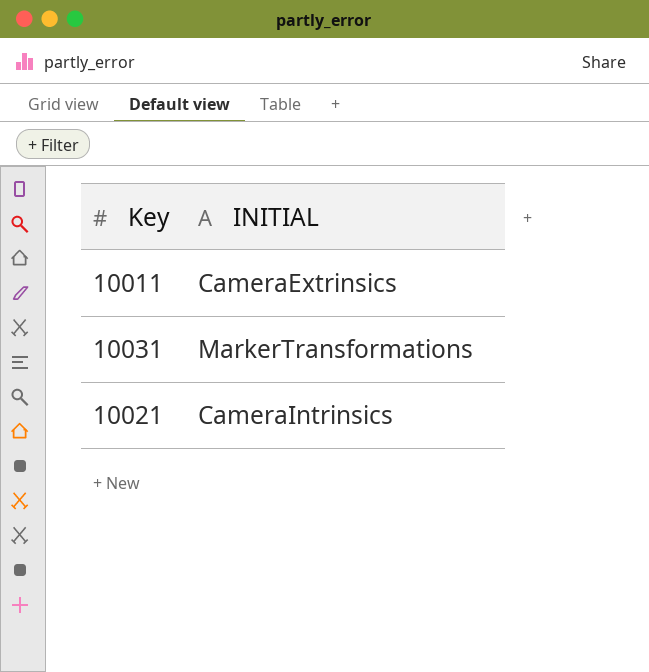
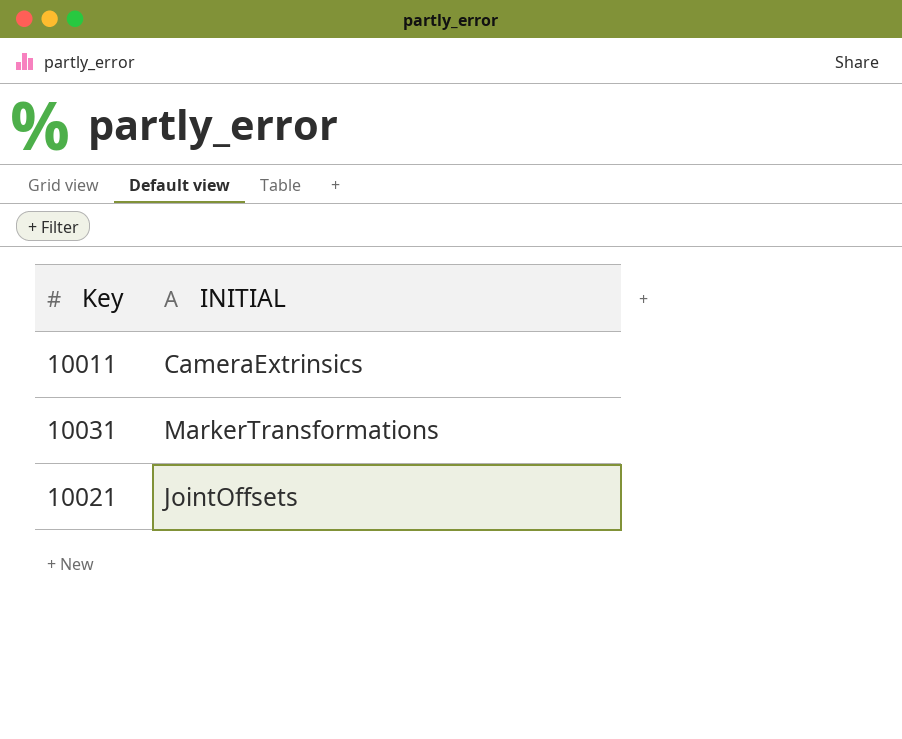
10021 | INITIAL: CameraIntrinsics -> JointOffsets

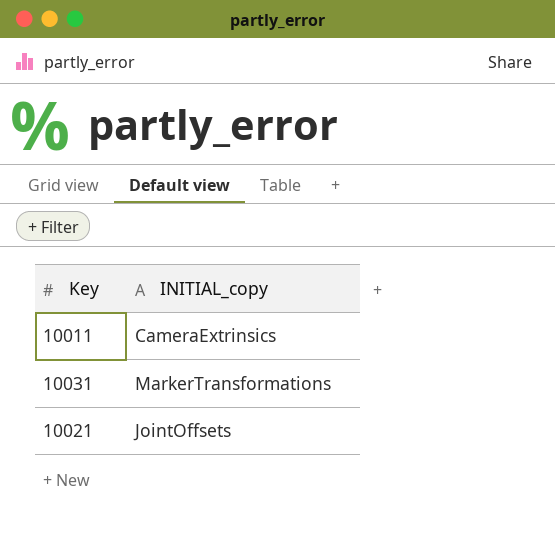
column name: INITIAL -> INITIAL_copy

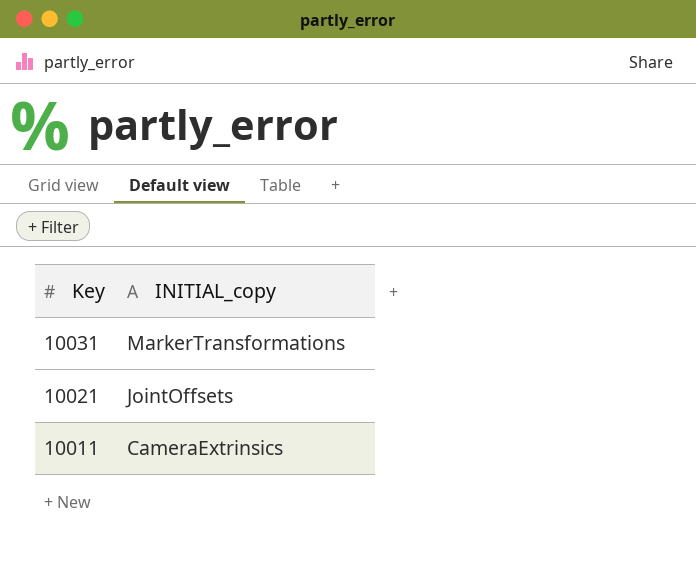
row order: none -> Key descending

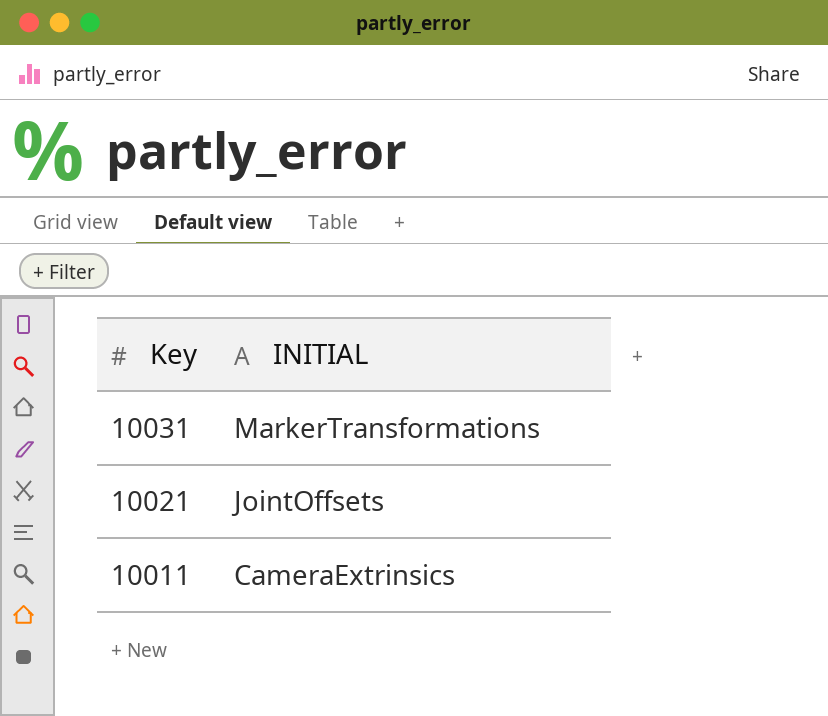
column name: INITIAL_copy -> INITIAL

